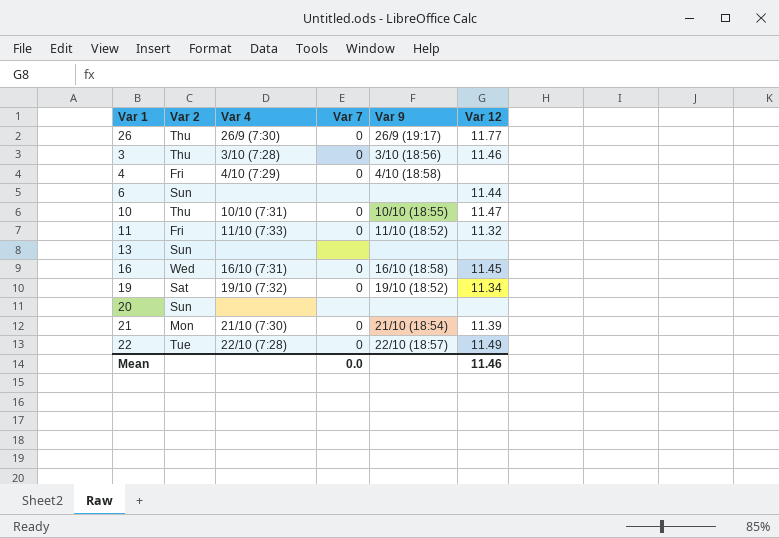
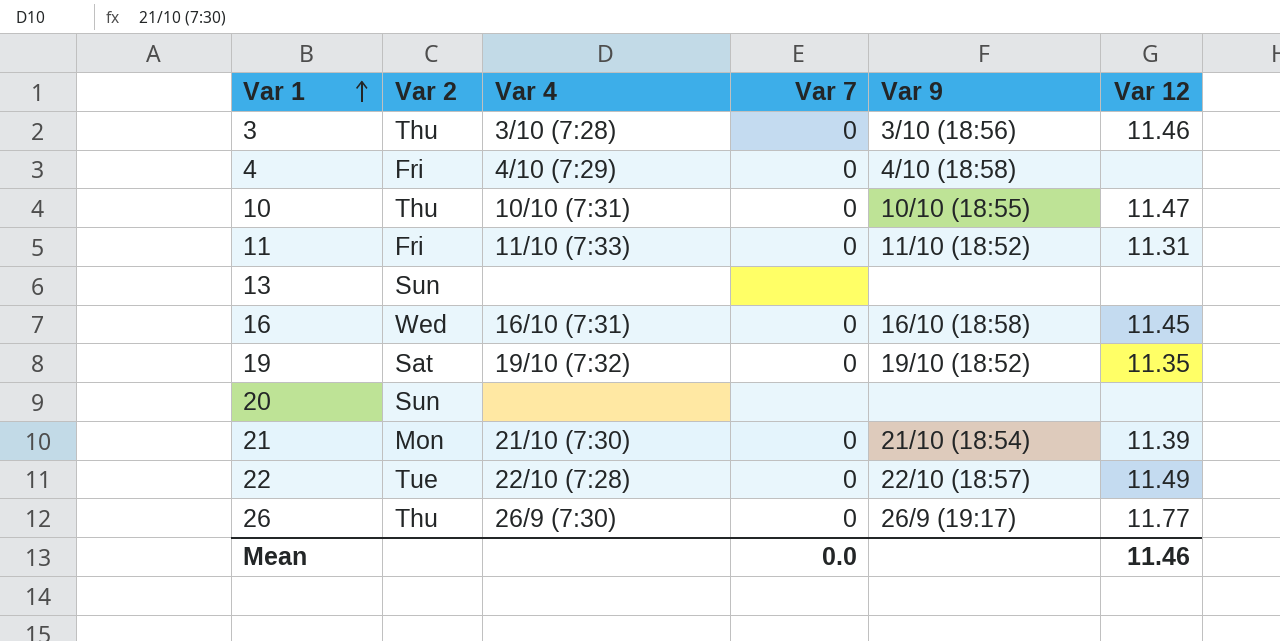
row order: none -> Var 1 ascending
row 6: Sun | none | none | none | 11.44 -> none
11 | Var 12: 11.32 -> 11.31
19 | Var 12: 11.34 -> 11.35

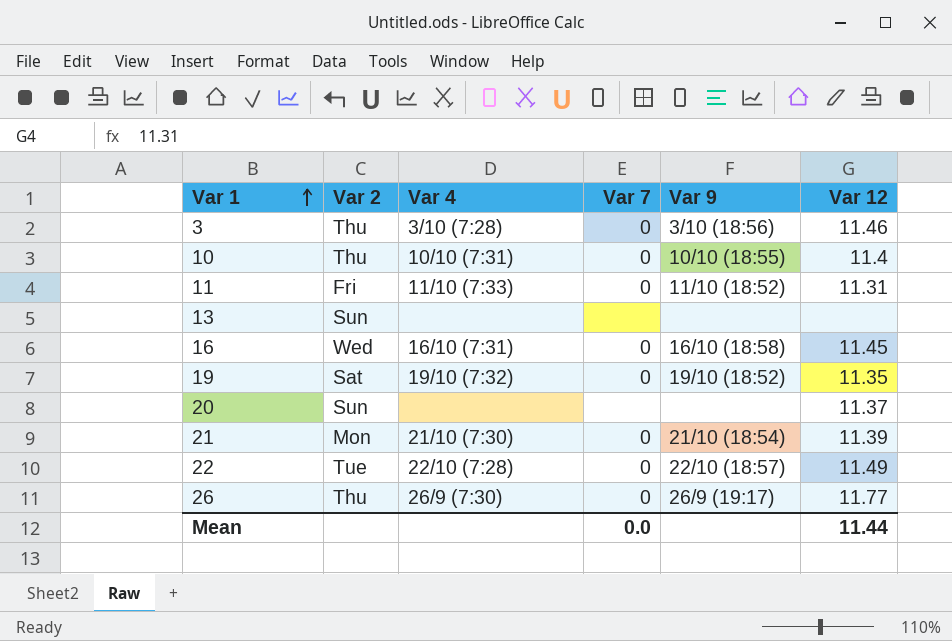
row 4: Fri | 4/10 (7:29) | 0 | 4/10 (18:58) | none -> none
10 | Var 12: 11.47 -> 11.4
20 | Var 12: none -> 11.37
Mean | Var 12: 11.46 -> 11.44

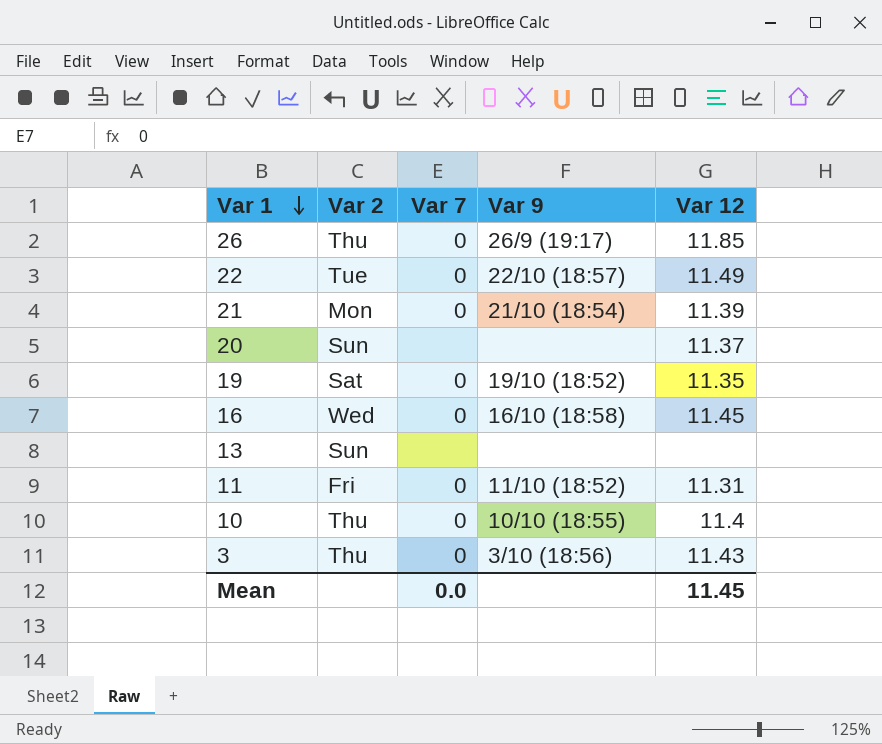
row order: Var 1 ascending -> Var 1 descending
column Var 4 | position: 3 -> none
26 | Var 12: 11.77 -> 11.85
3 | Var 12: 11.46 -> 11.43
Mean | Var 12: 11.44 -> 11.45

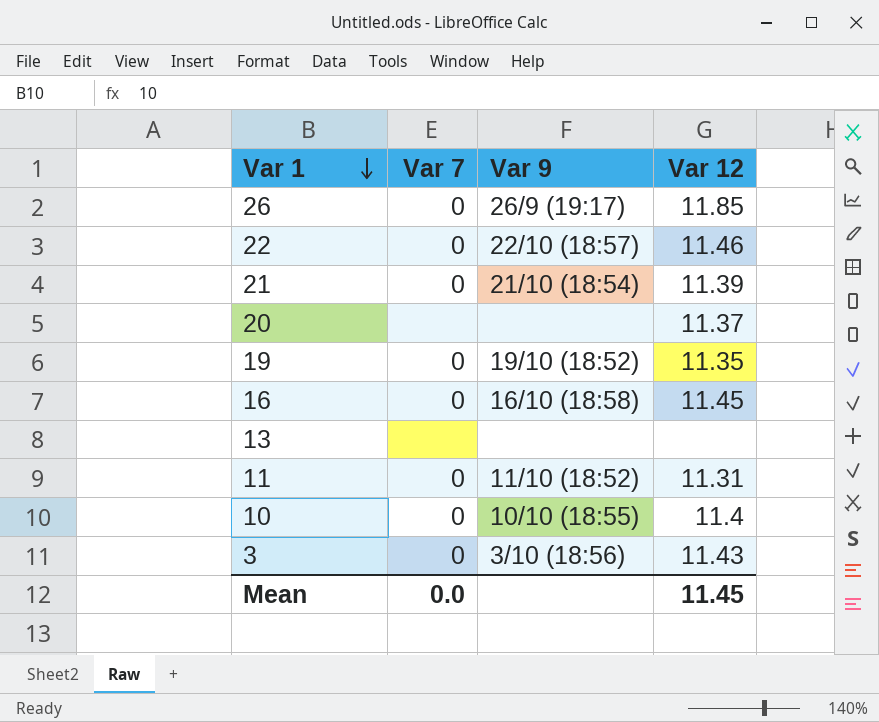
column Var 2 | position: 2 -> none
22 | Var 12: 11.49 -> 11.46

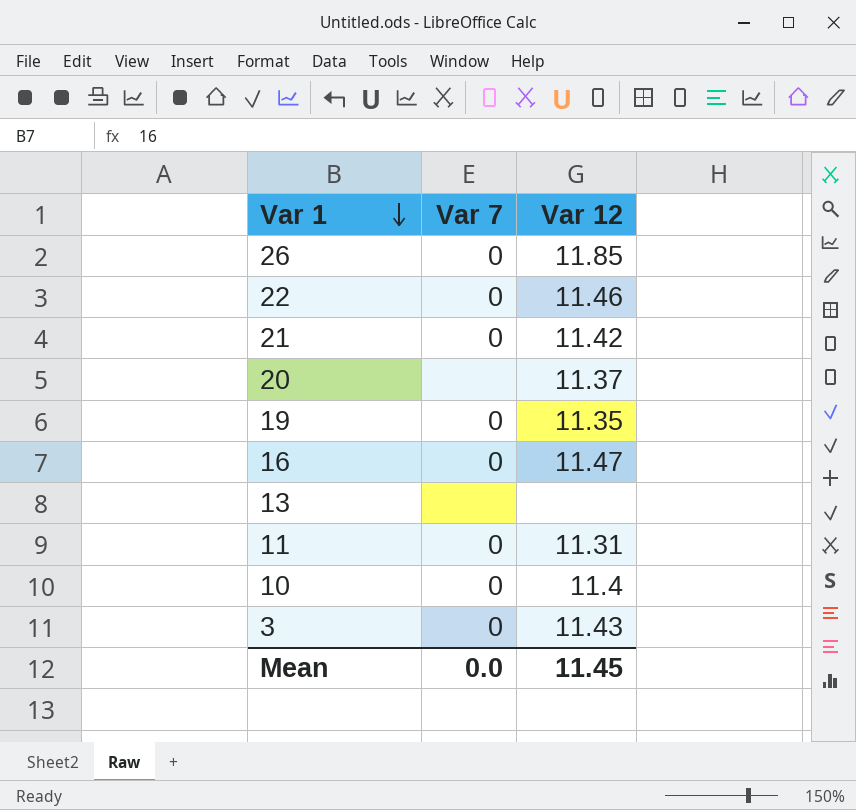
column Var 9 | position: 3 -> none
21 | Var 12: 11.39 -> 11.42
16 | Var 12: 11.45 -> 11.47

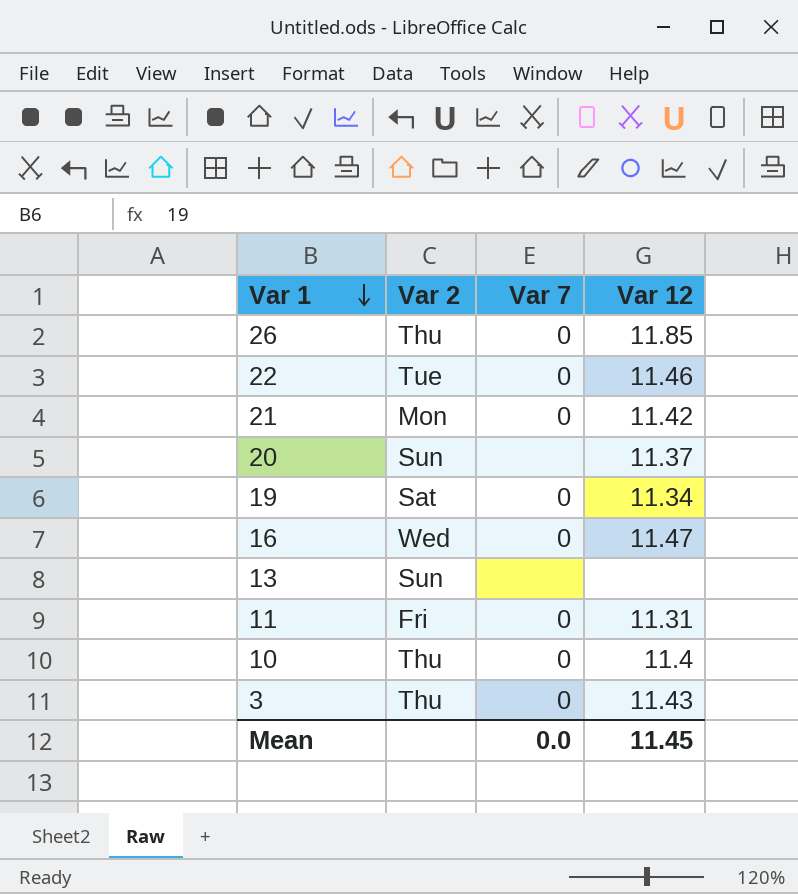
column Var 2 | position: none -> 2
19 | Var 12: 11.35 -> 11.34

